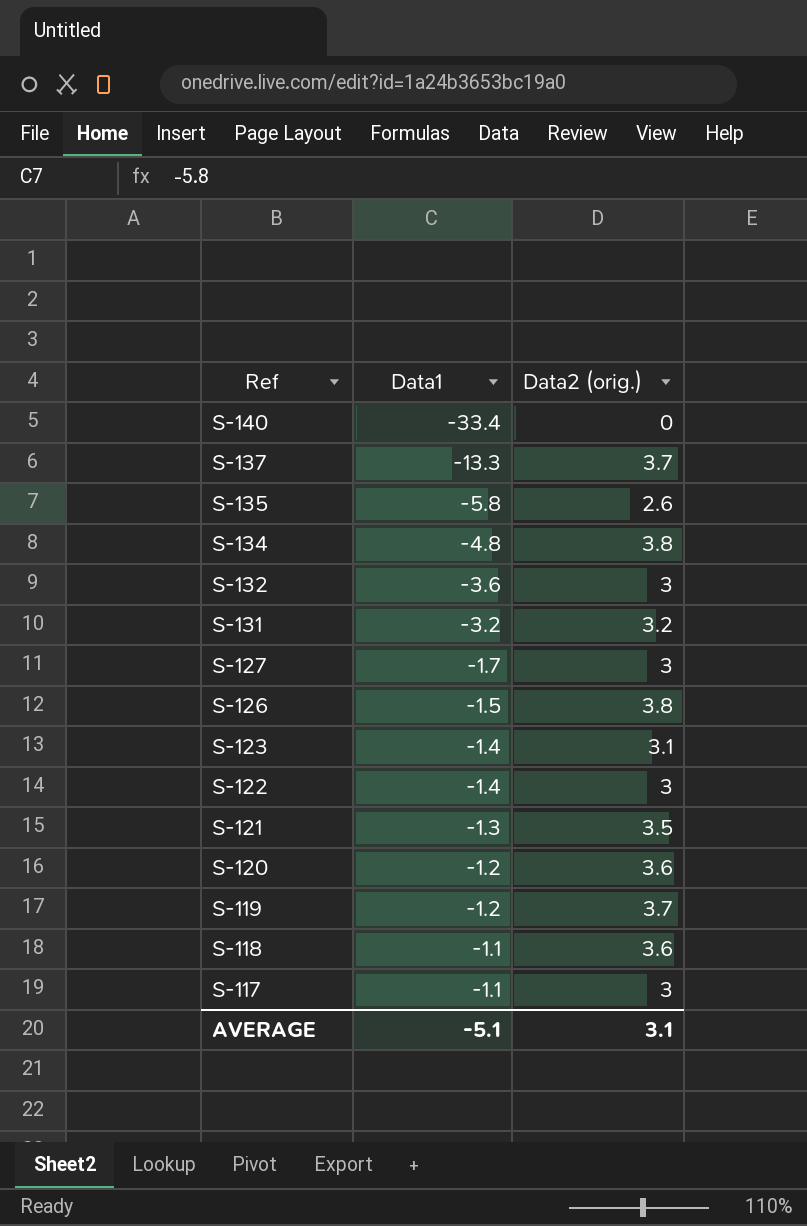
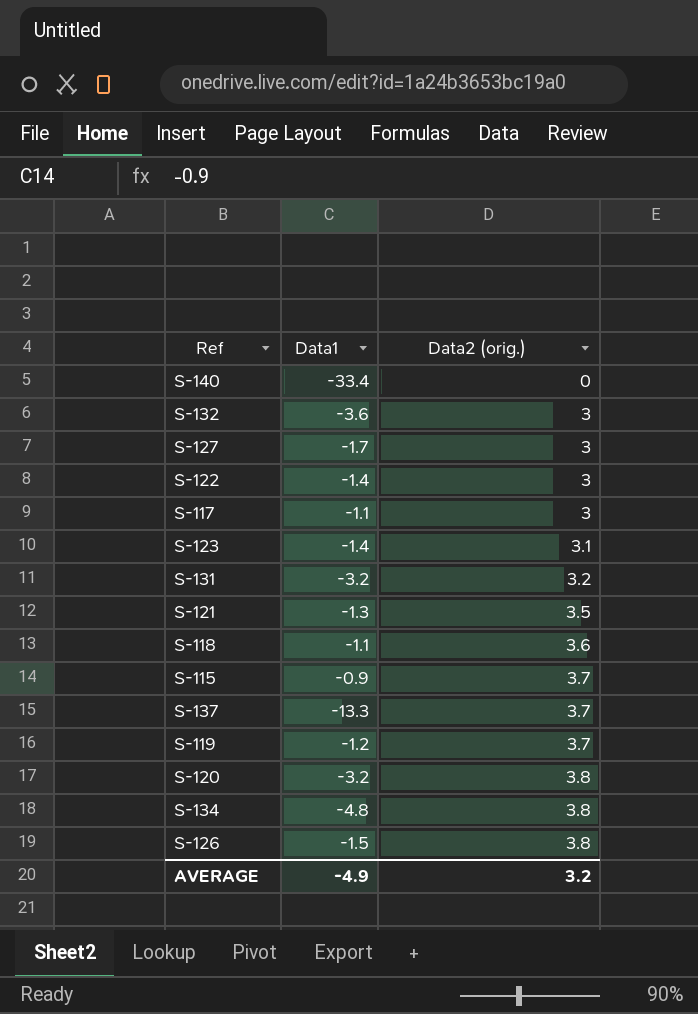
row order: Ref descending -> Data2 (orig.) ascending
row S-135: -5.8 | 2.6 -> none
row S-115: none -> -0.9 | 3.7
S-120 | Data1: -1.2 -> -3.2
S-120 | Data2 (orig.): 3.6 -> 3.8
AVERAGE | Data1: -5.1 -> -4.9
AVERAGE | Data2 (orig.): 3.1 -> 3.2

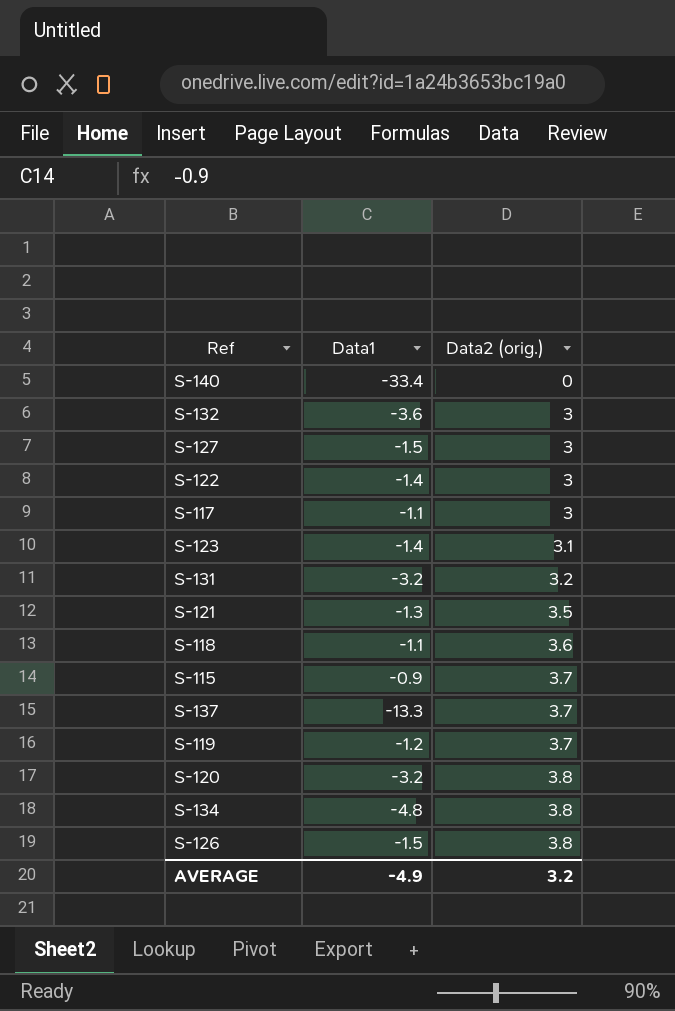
S-127 | Data1: -1.7 -> -1.5

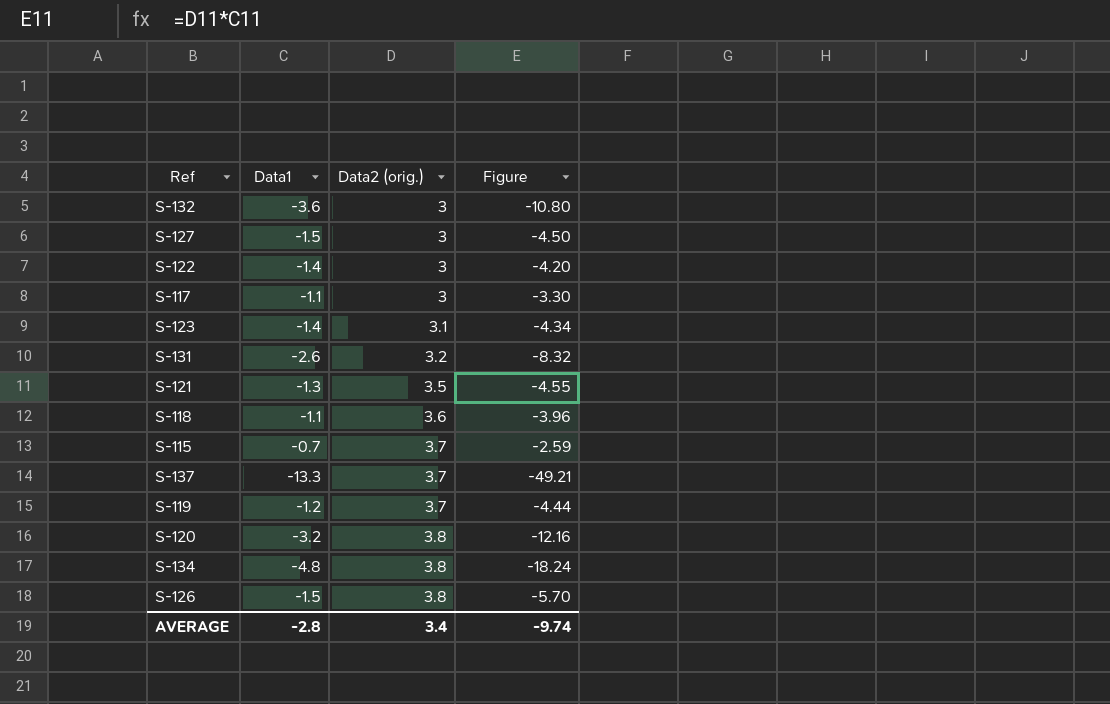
column Figure | formula: none -> [Data1] * [Data2 (orig.)]
row S-140: -33.4 | 0 -> none
S-131 | Data1: -3.2 -> -2.6
S-115 | Data1: -0.9 -> -0.7
AVERAGE | Data1: -4.9 -> -2.8
AVERAGE | Data2 (orig.): 3.2 -> 3.4

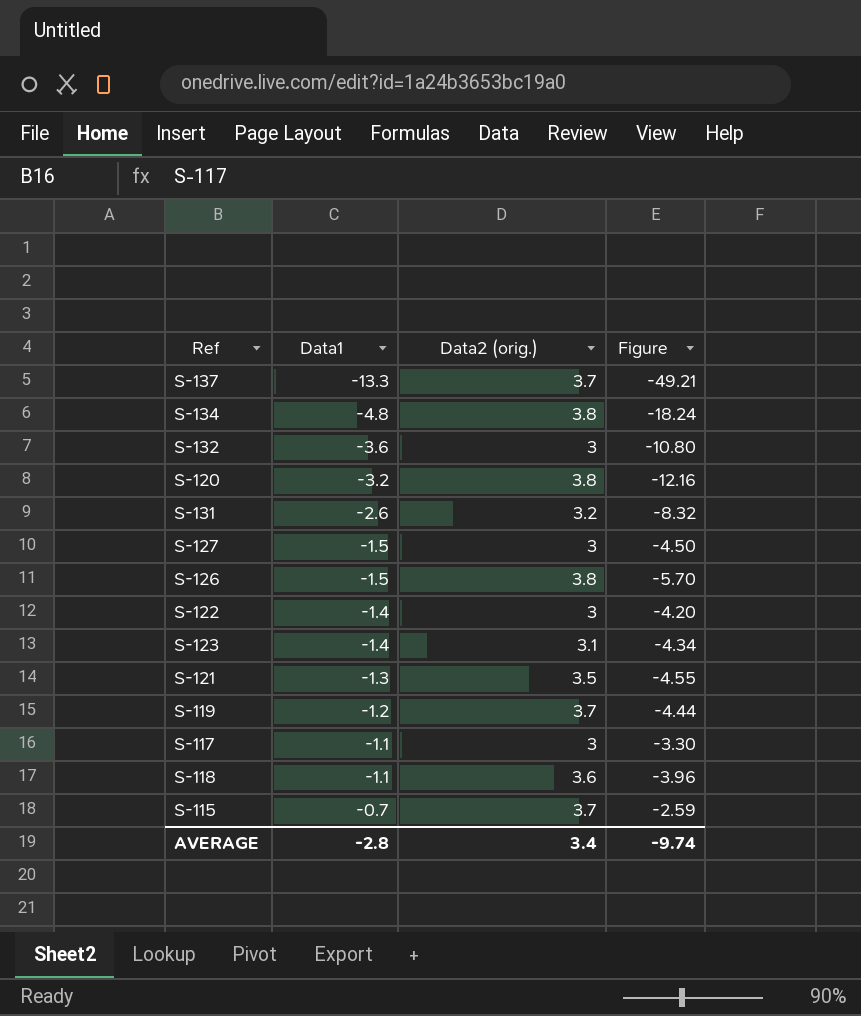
row order: Data2 (orig.) ascending -> Data1 ascending

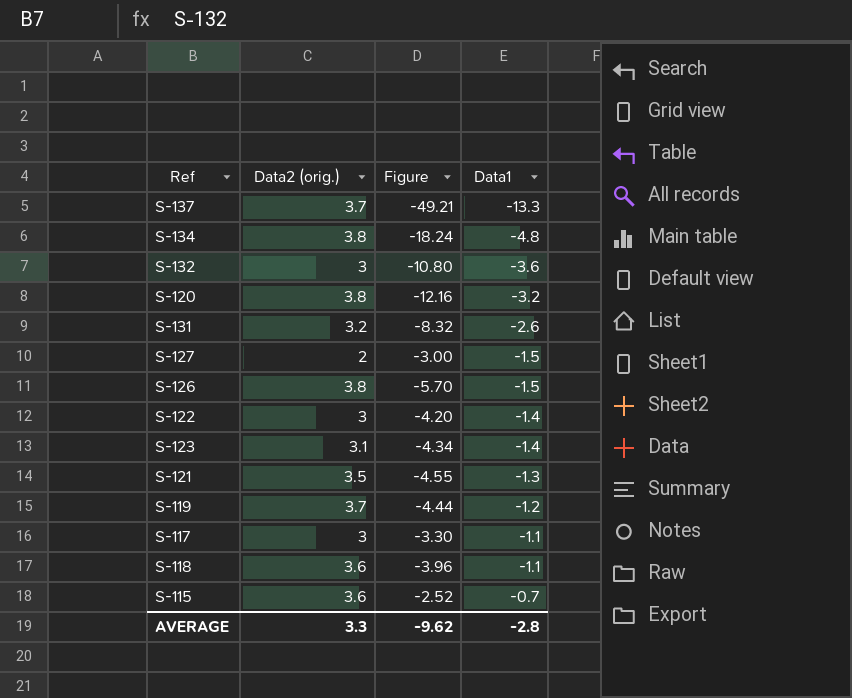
column Data1 | position: 2 -> 4
S-127 | Data2 (orig.): 3 -> 2
S-127 | Figure: -4.50 -> -3.00
S-115 | Data2 (orig.): 3.7 -> 3.6
S-115 | Figure: -2.59 -> -2.52
AVERAGE | Data2 (orig.): 3.4 -> 3.3
AVERAGE | Figure: -9.74 -> -9.62

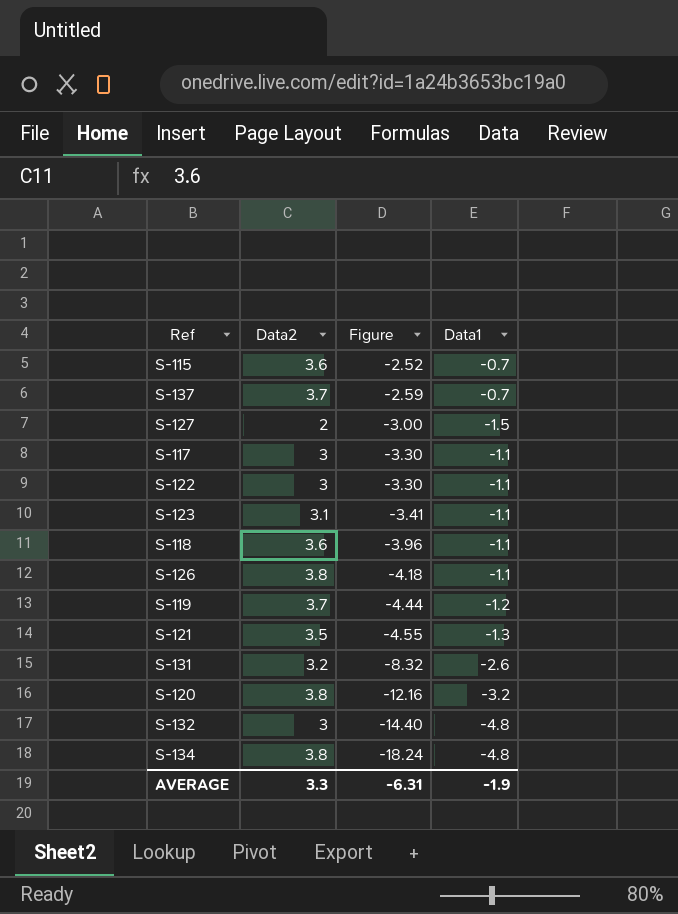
row order: Data1 ascending -> Figure descending
column name: Data2 (orig.) -> Data2
S-137 | Figure: -49.21 -> -2.59
S-137 | Data1: -13.3 -> -0.7
S-122 | Figure: -4.20 -> -3.30
S-122 | Data1: -1.4 -> -1.1
S-123 | Figure: -4.34 -> -3.41
S-123 | Data1: -1.4 -> -1.1
S-126 | Figure: -5.70 -> -4.18
S-126 | Data1: -1.5 -> -1.1
S-132 | Figure: -10.80 -> -14.40
S-132 | Data1: -3.6 -> -4.8
AVERAGE | Figure: -9.62 -> -6.31
AVERAGE | Data1: -2.8 -> -1.9

